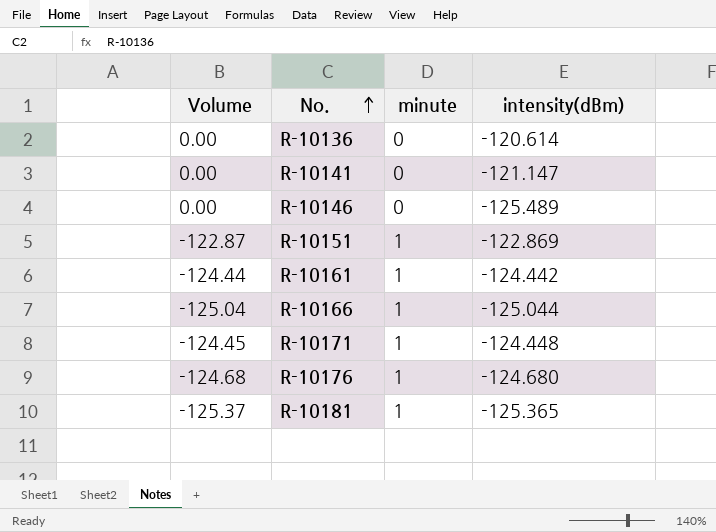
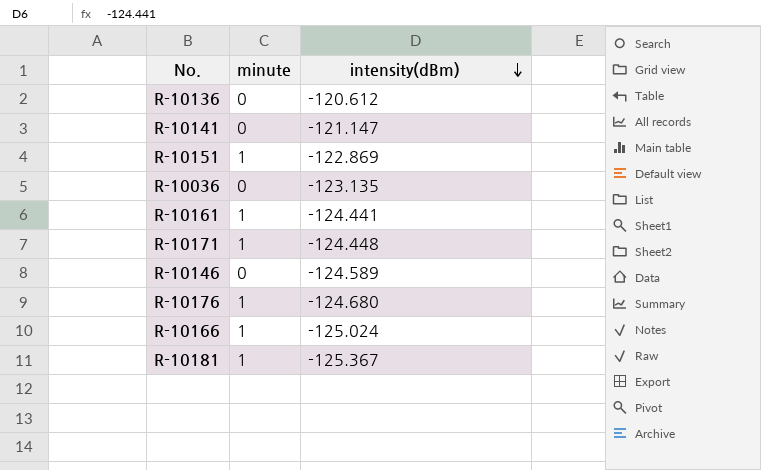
row order: No. ascending -> intensity(dBm) descending
column Volume | formula: [minute] * [intensity(dBm)] -> none
R-10136 | intensity(dBm): -120.614 -> -120.612
row R-10036: none -> 0 | -123.135
R-10161 | intensity(dBm): -124.442 -> -124.441
R-10146 | intensity(dBm): -125.489 -> -124.589
R-10166 | intensity(dBm): -125.044 -> -125.024
R-10181 | intensity(dBm): -125.365 -> -125.367

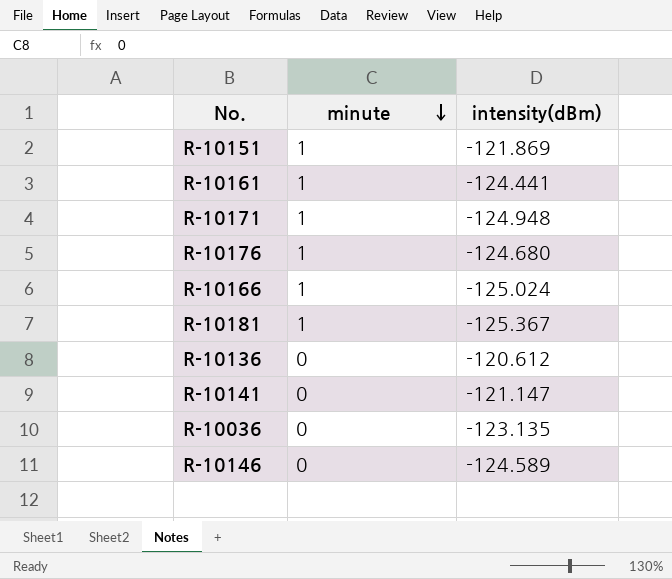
row order: intensity(dBm) descending -> minute descending
R-10151 | intensity(dBm): -122.869 -> -121.869
R-10171 | intensity(dBm): -124.448 -> -124.948

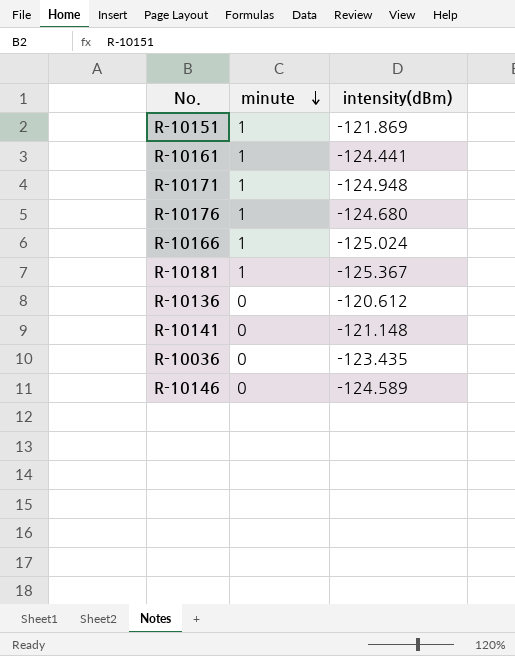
R-10141 | intensity(dBm): -121.147 -> -121.148
R-10036 | intensity(dBm): -123.135 -> -123.435

